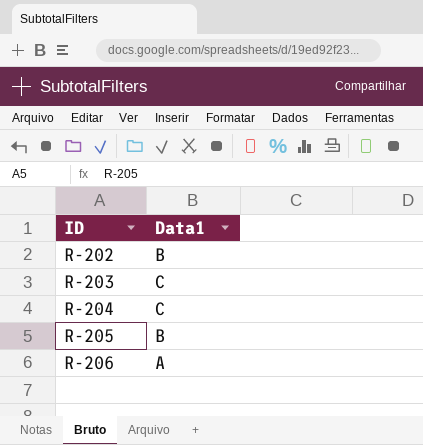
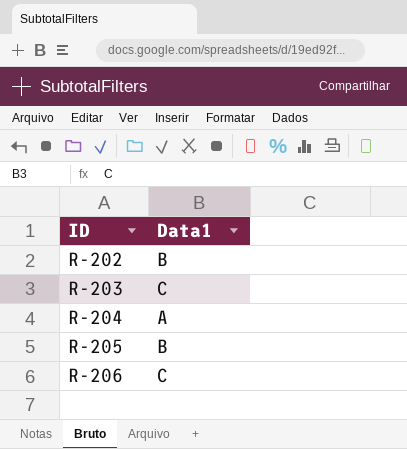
R-204 | Data1: C -> A
R-206 | Data1: A -> C

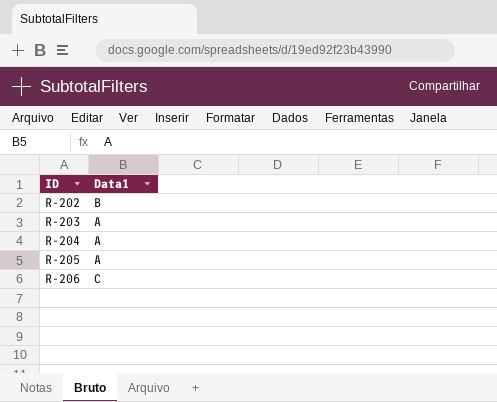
R-203 | Data1: C -> A
R-205 | Data1: B -> A

